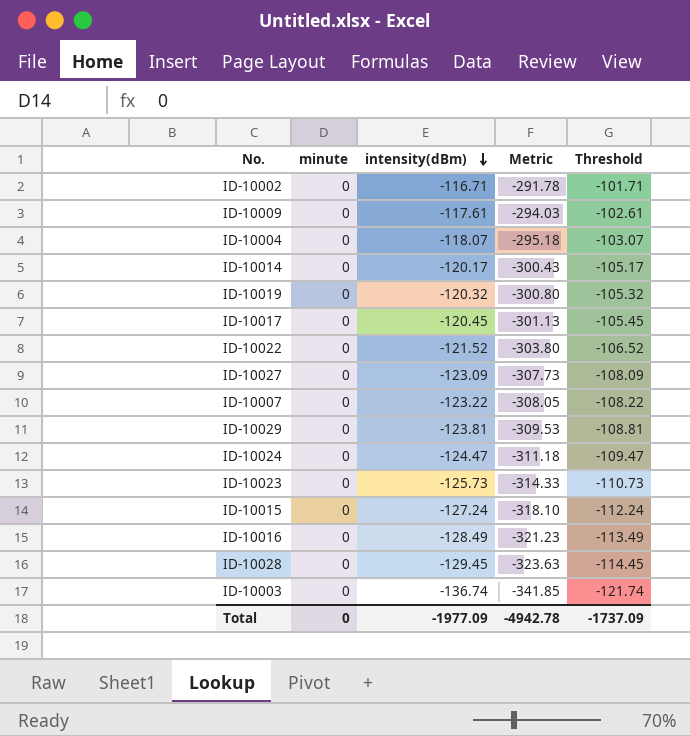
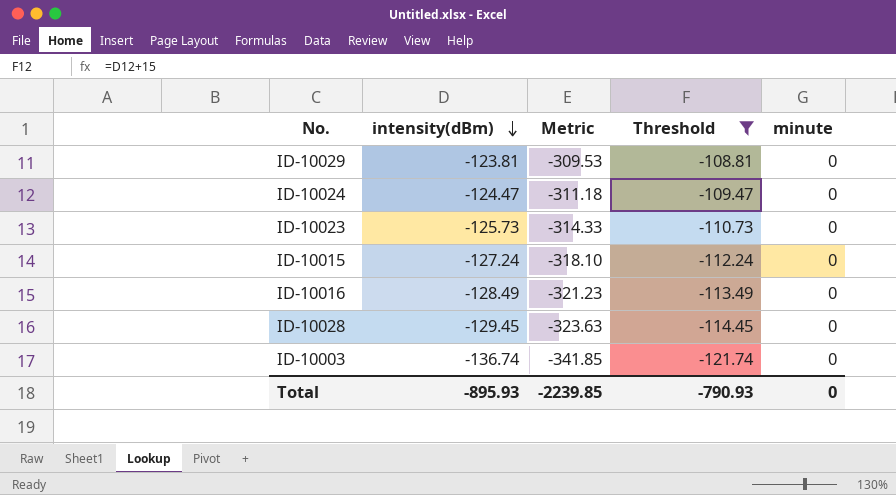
filter: none -> Threshold <= -108.81
column minute | position: 2 -> 5
Total | intensity(dBm): -1977.09 -> -895.93
Total | Metric: -4942.78 -> -2239.85
Total | Threshold: -1737.09 -> -790.93

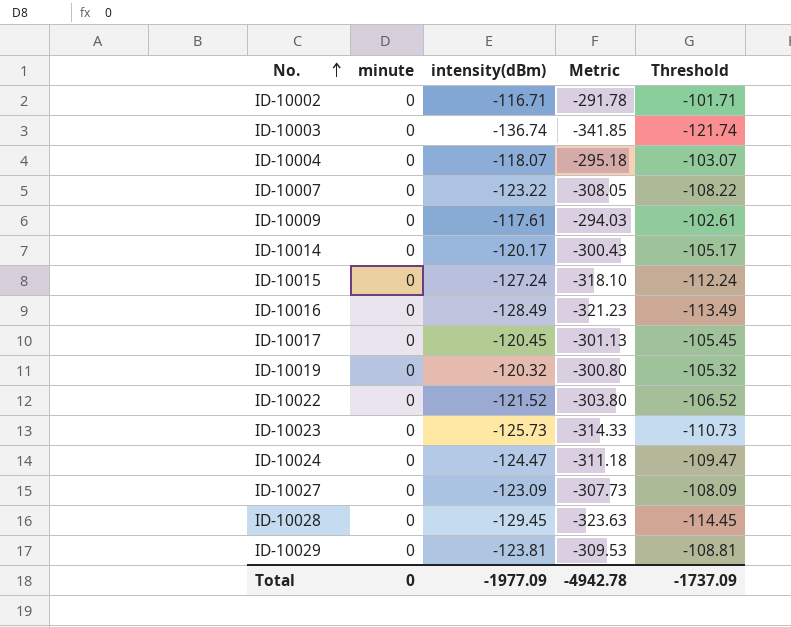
filter: Threshold <= -108.81 -> none
row order: intensity(dBm) descending -> No. ascending
column minute | position: 5 -> 2
Total | intensity(dBm): -895.93 -> -1977.09
Total | Metric: -2239.85 -> -4942.78
Total | Threshold: -790.93 -> -1737.09

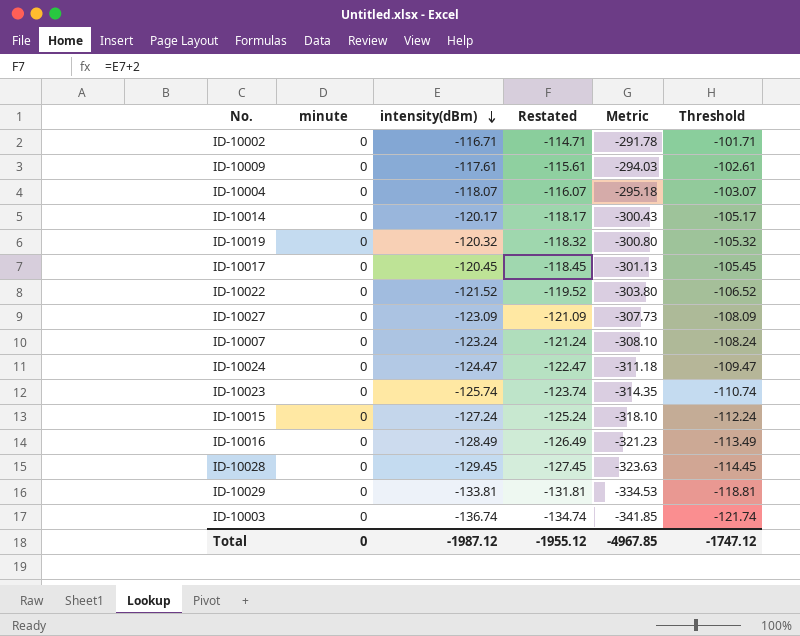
row order: No. ascending -> intensity(dBm) descending
column Restated | formula: none -> [intensity(dBm)] + 2
ID-10007 | intensity(dBm): -123.22 -> -123.24
ID-10007 | Metric: -308.05 -> -308.10
ID-10007 | Threshold: -108.22 -> -108.24
ID-10023 | intensity(dBm): -125.73 -> -125.74
ID-10023 | Metric: -314.33 -> -314.35
ID-10023 | Threshold: -110.73 -> -110.74
ID-10029 | intensity(dBm): -123.81 -> -133.81
ID-10029 | Metric: -309.53 -> -334.53
ID-10029 | Threshold: -108.81 -> -118.81
Total | intensity(dBm): -1977.09 -> -1987.12
Total | Metric: -4942.78 -> -4967.85
Total | Threshold: -1737.09 -> -1747.12

